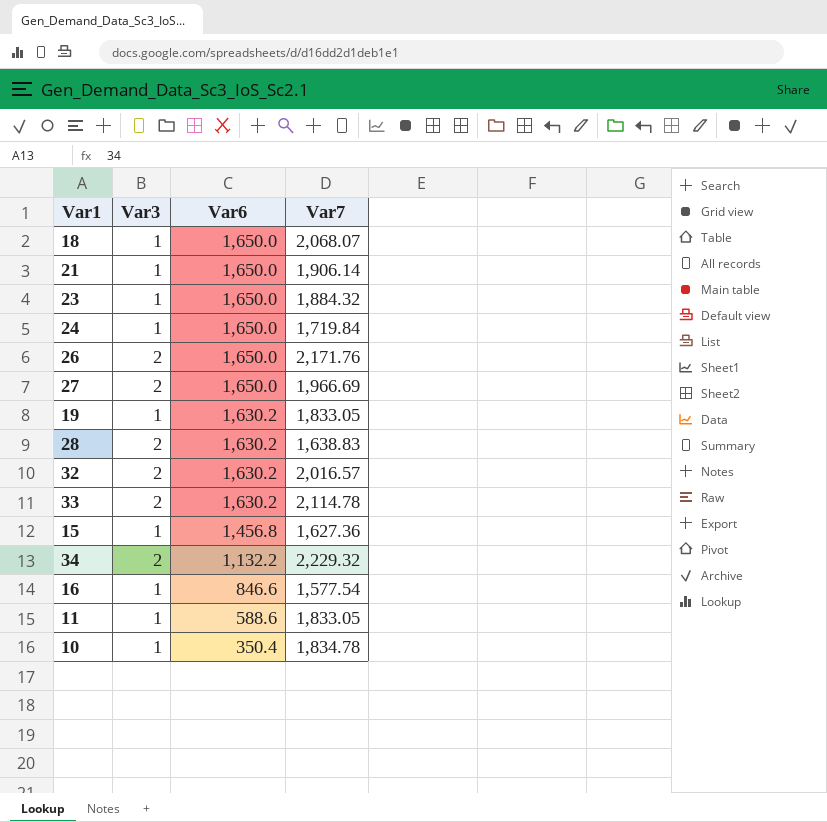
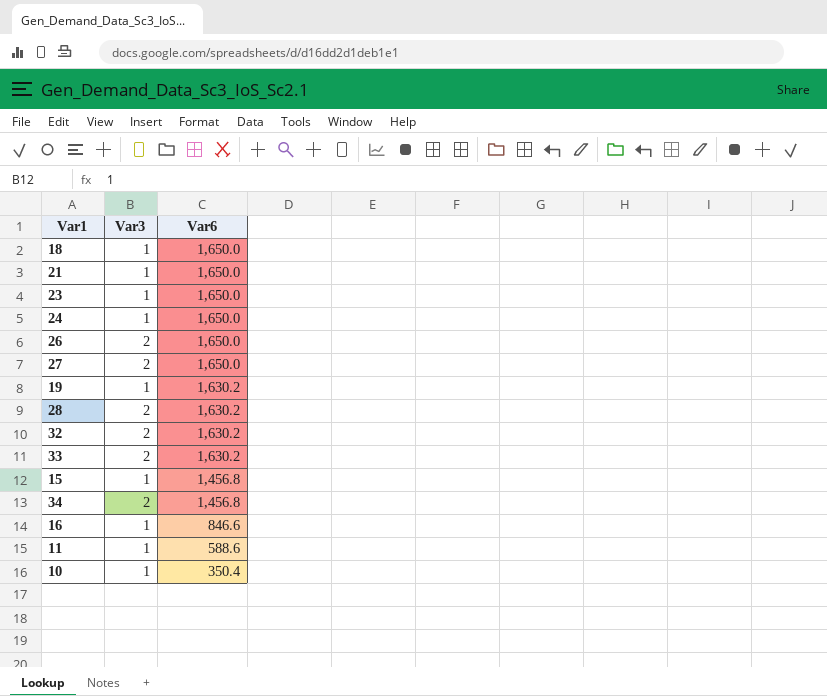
column Var7 | position: 4 -> none
34 | Var6: 1,132.2 -> 1,456.8

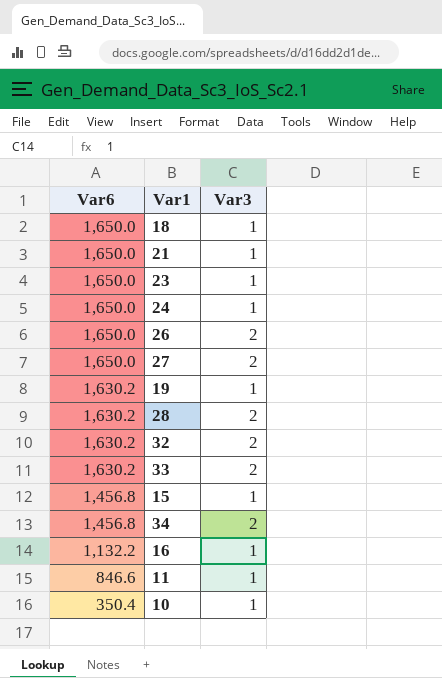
column Var6 | position: 3 -> 1
16 | Var6: 846.6 -> 1,132.2
11 | Var6: 588.6 -> 846.6

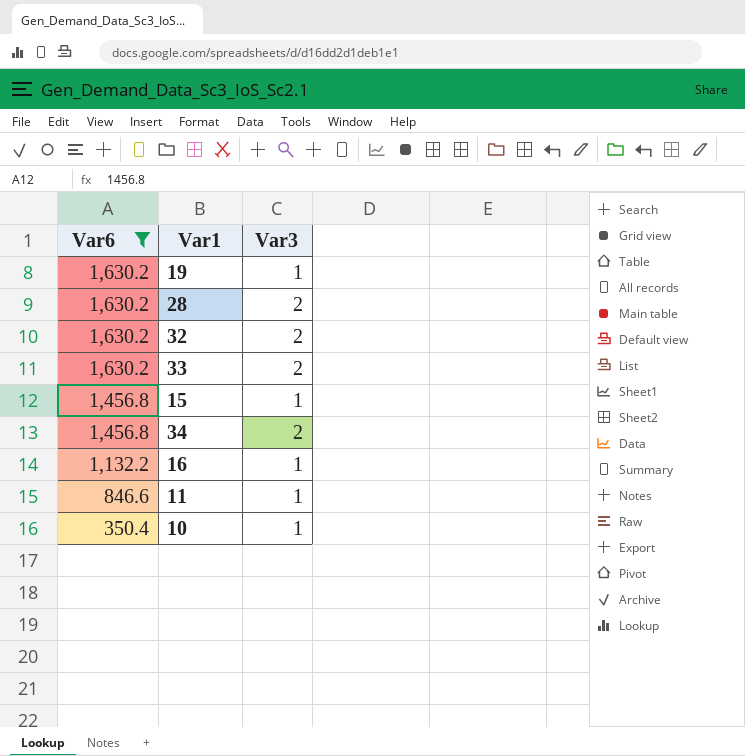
filter: none -> Var6 != 1,650.0

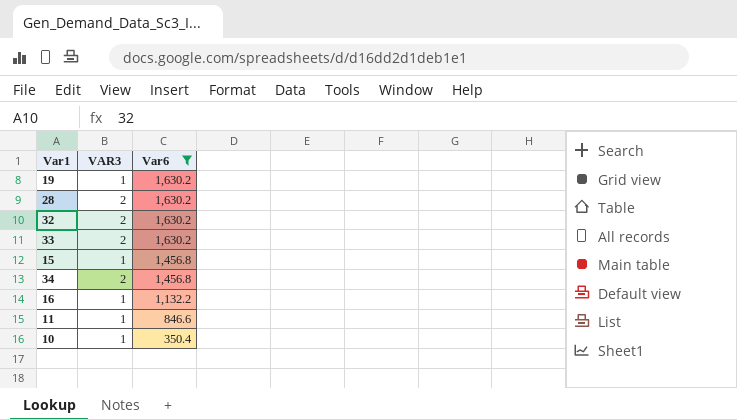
column name: Var3 -> VAR3
column Var6 | position: 1 -> 3

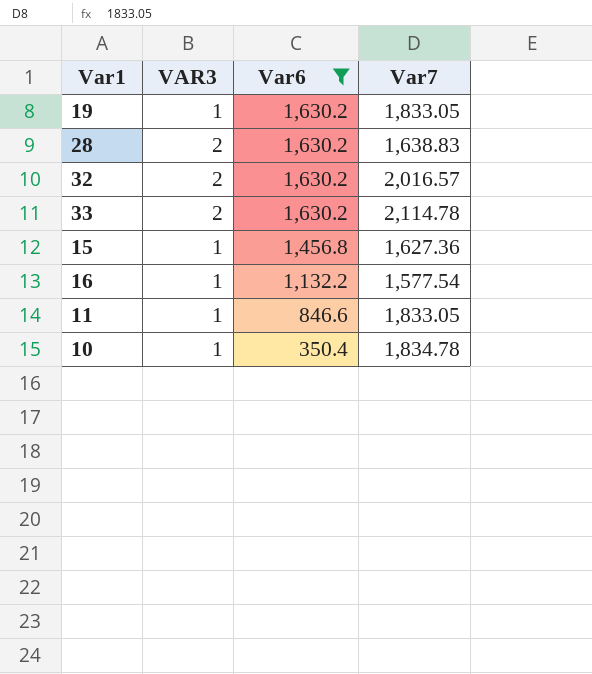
column Var7 | position: none -> 4
row 34: 2 | 1,456.8 -> none

